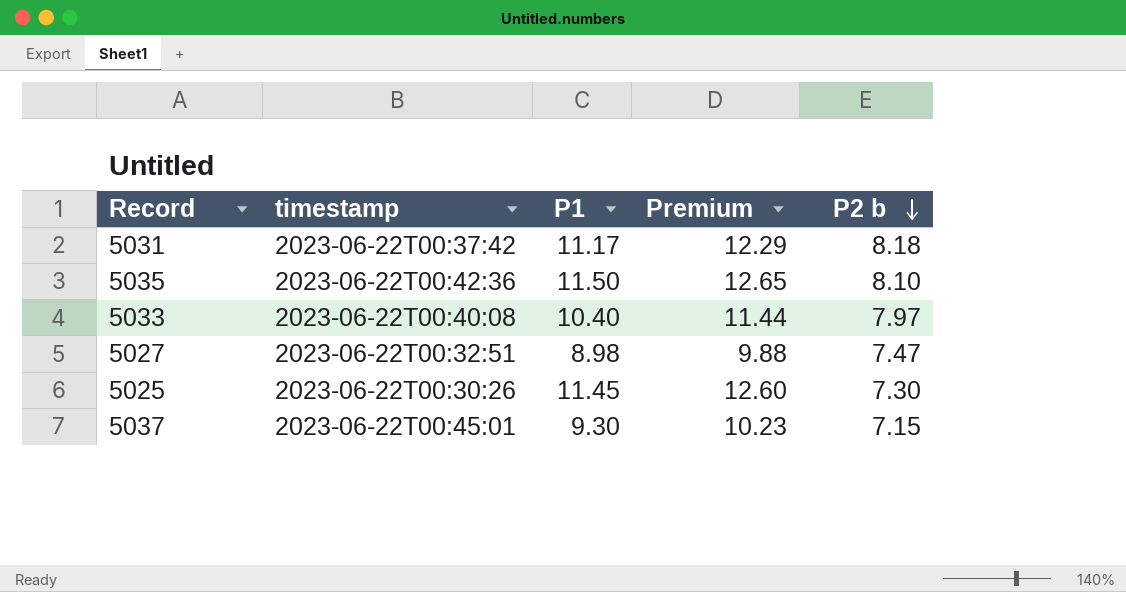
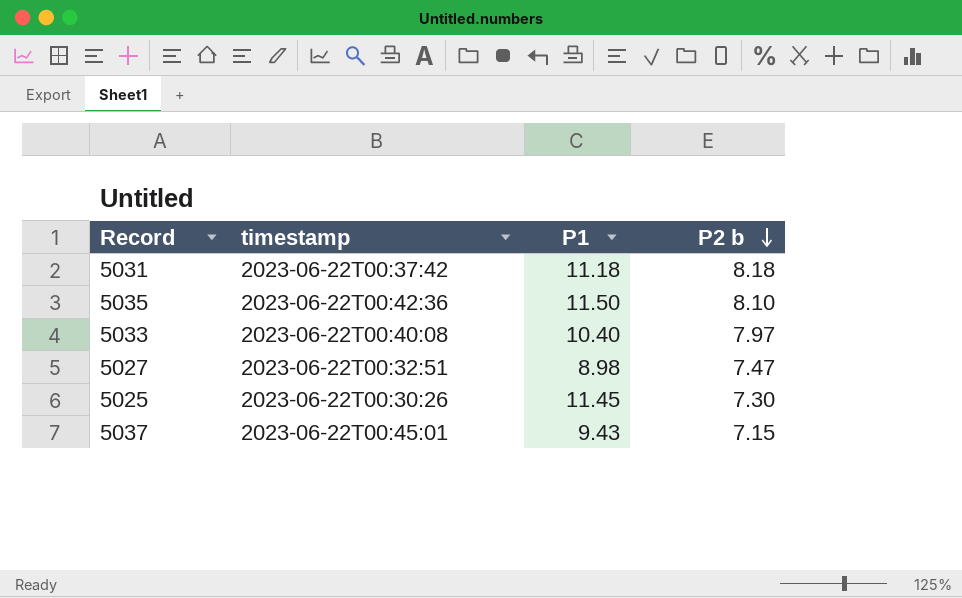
column Premium | formula: [P1] * 1.1 -> none
5031 | P1: 11.17 -> 11.18
5037 | P1: 9.30 -> 9.43

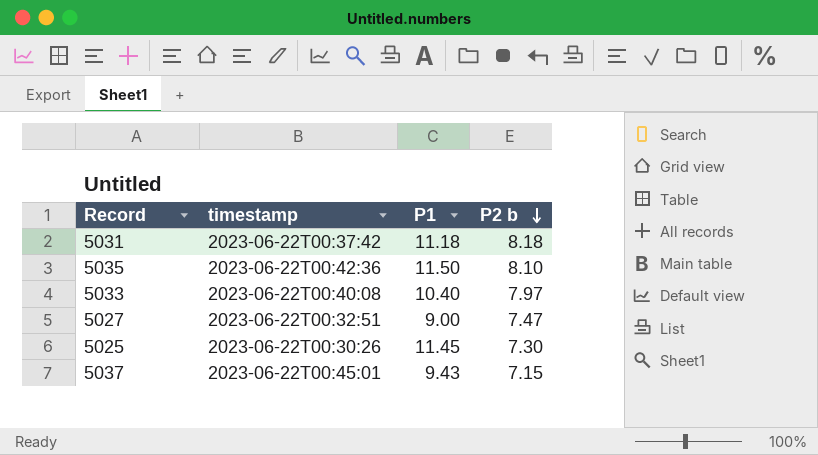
5027 | P1: 8.98 -> 9.00

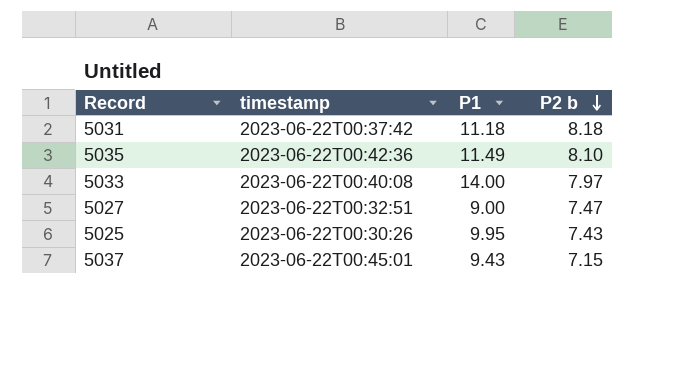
5035 | P1: 11.50 -> 11.49
5033 | P1: 10.40 -> 14.00
5025 | P1: 11.45 -> 9.95
5025 | P2 b: 7.30 -> 7.43

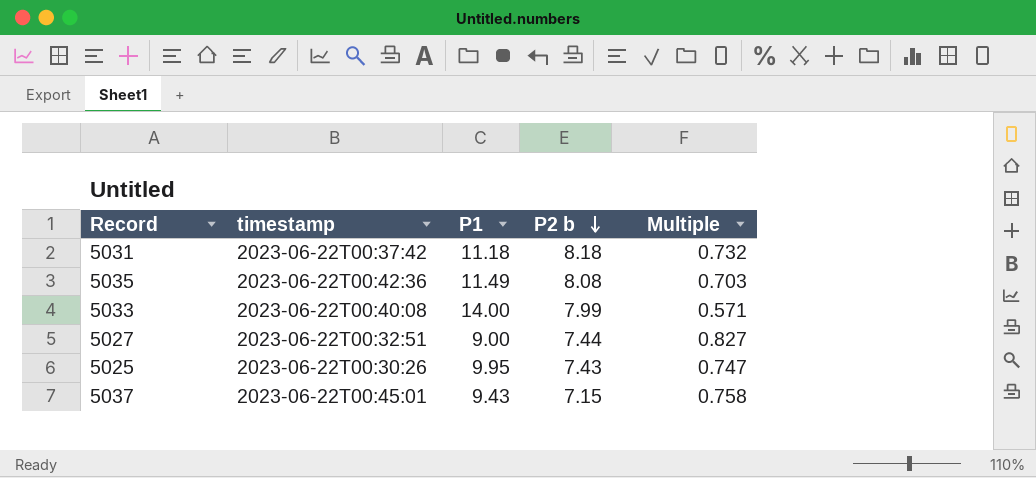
column Multiple | formula: none -> [P2 b] / [P1]
5035 | P2 b: 8.10 -> 8.08
5033 | P2 b: 7.97 -> 7.99
5027 | P2 b: 7.47 -> 7.44

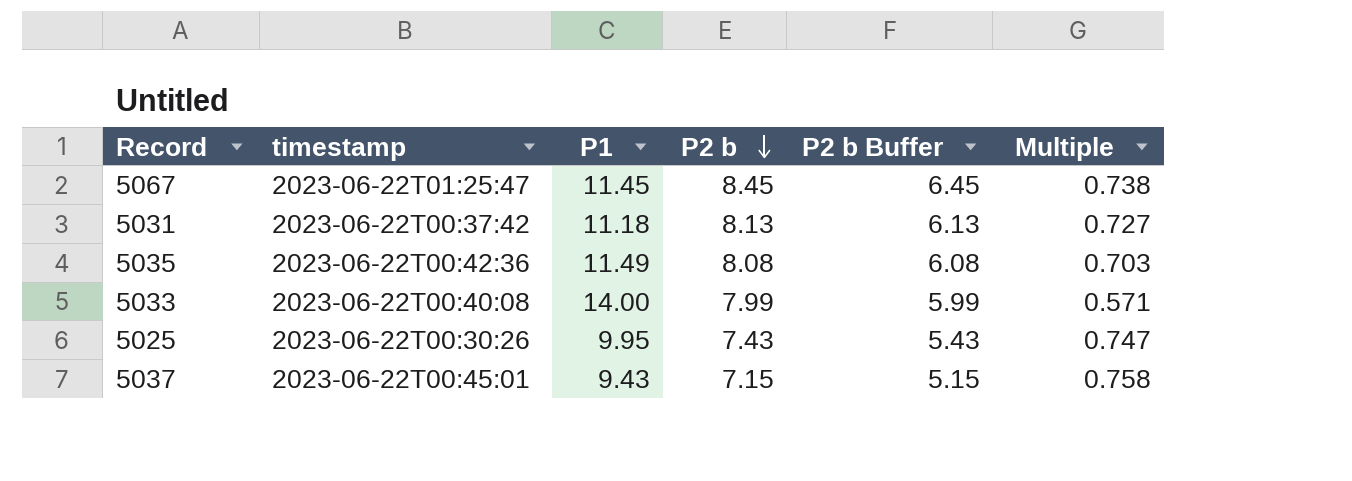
column P2 b Buffer | formula: none -> [P2 b] - 2
row 5027: 2023-06-22T00:32:51 | 9.00 | 7.44 | 0.827 -> none
row 5067: none -> 2023-06-22T01:25:47 | 11.45 | 8.45 | 6.45 | 0.738
5031 | P2 b: 8.18 -> 8.13
5031 | Multiple: 0.732 -> 0.727

